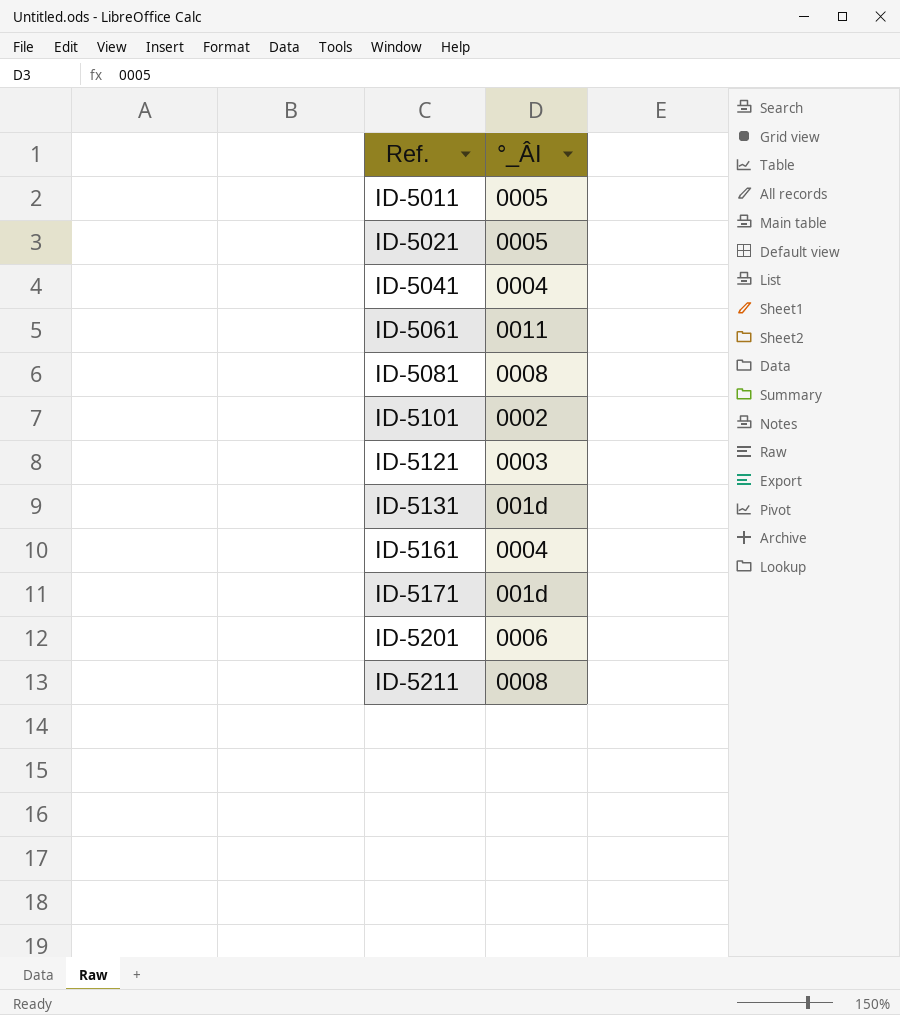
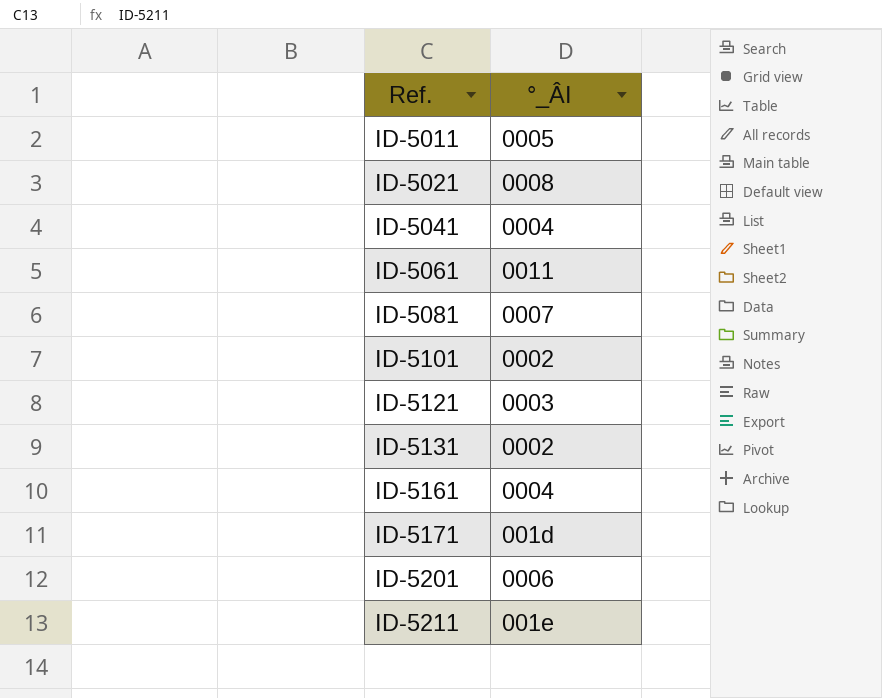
ID-5021 | °_ÂI: 0005 -> 0008
ID-5081 | °_ÂI: 0008 -> 0007
ID-5131 | °_ÂI: 001d -> 0002
ID-5211 | °_ÂI: 0008 -> 001e

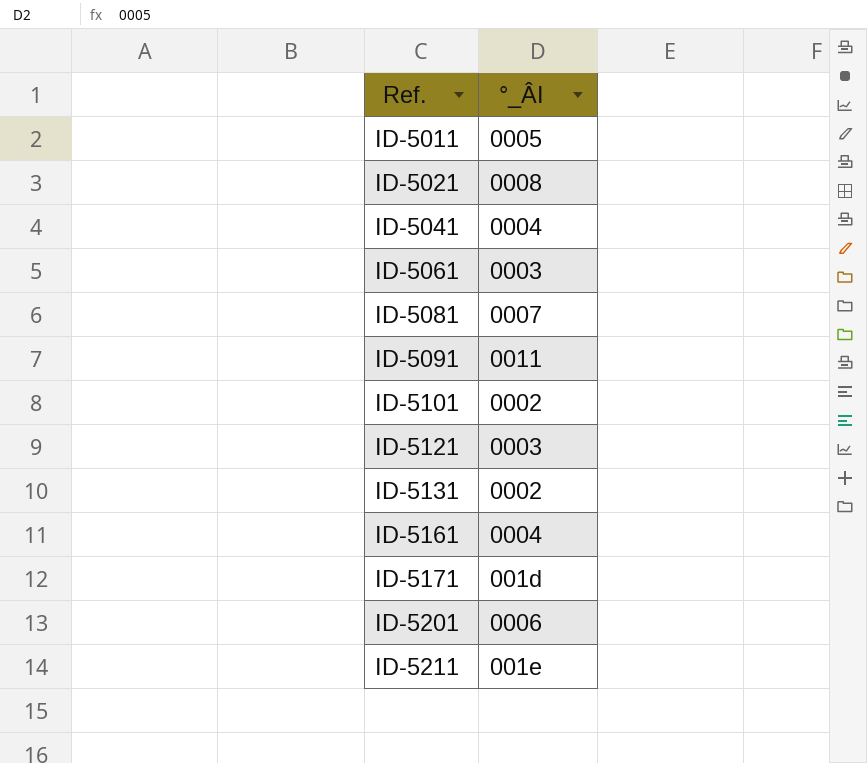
ID-5061 | °_ÂI: 0011 -> 0003
row ID-5091: none -> 0011

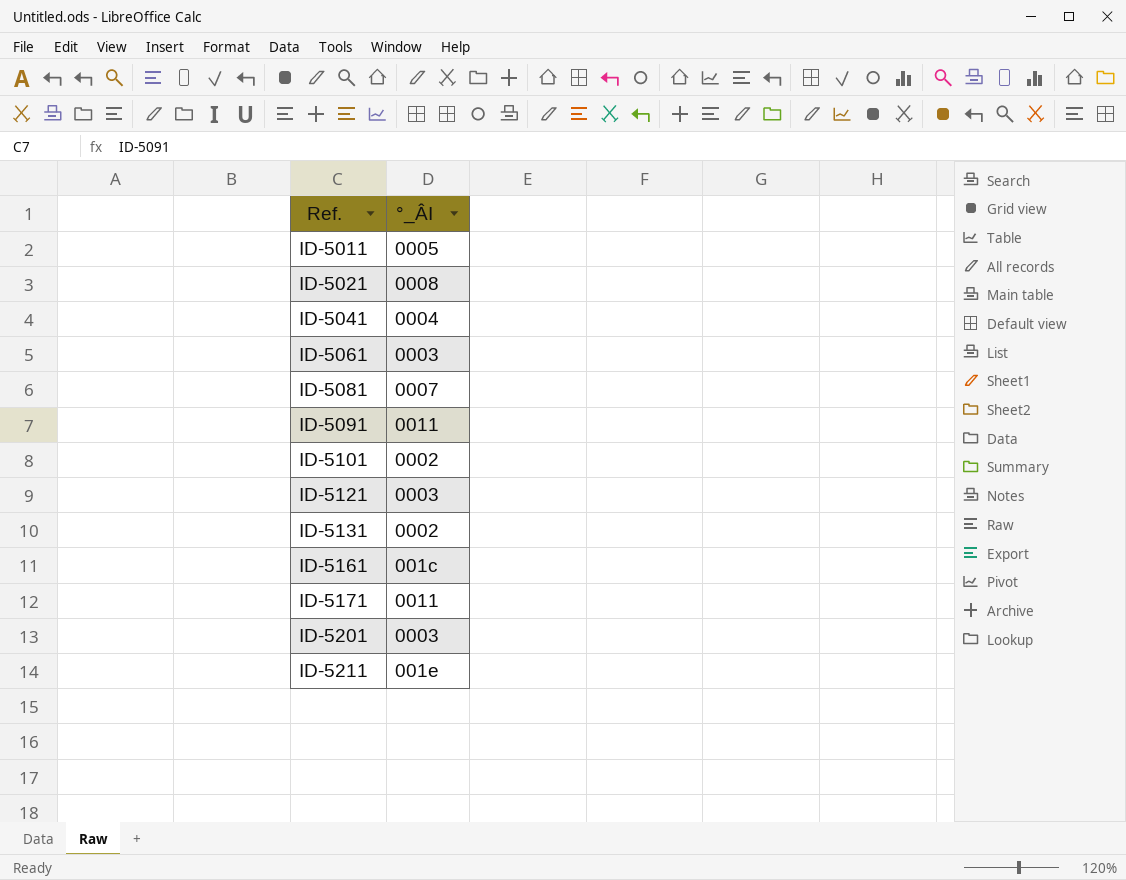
ID-5161 | °_ÂI: 0004 -> 001c
ID-5171 | °_ÂI: 001d -> 0011
ID-5201 | °_ÂI: 0006 -> 0003

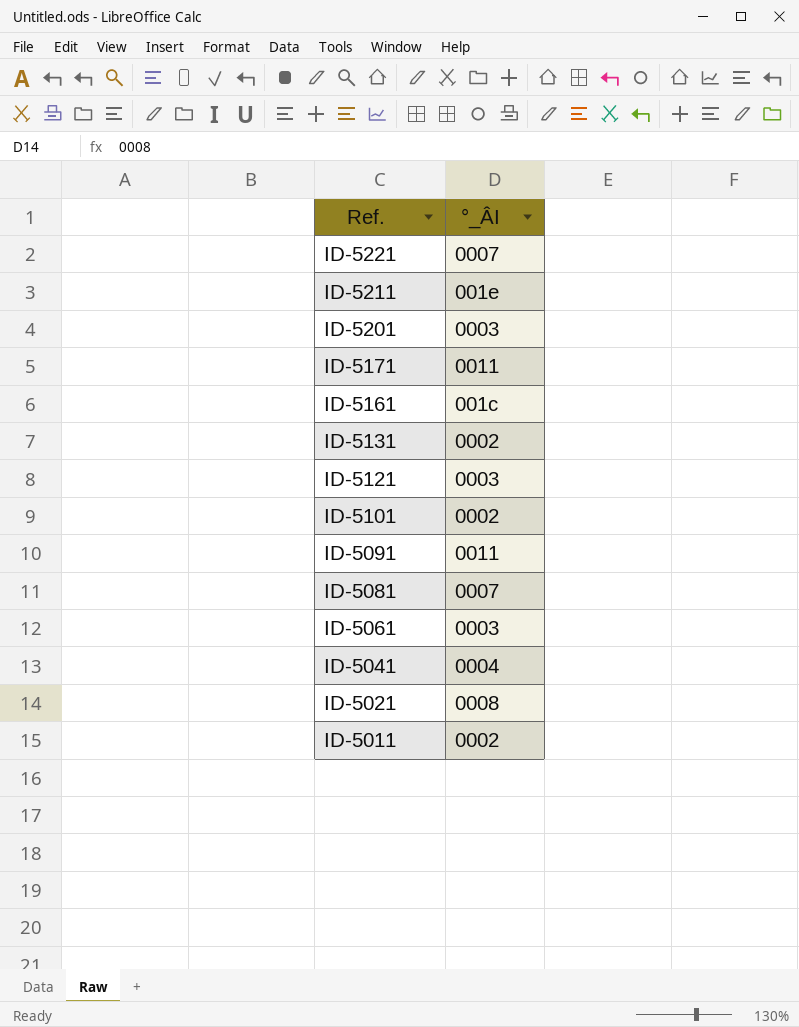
row order: Ref. ascending -> Ref. descending
row ID-5221: none -> 0007
ID-5011 | °_ÂI: 0005 -> 0002

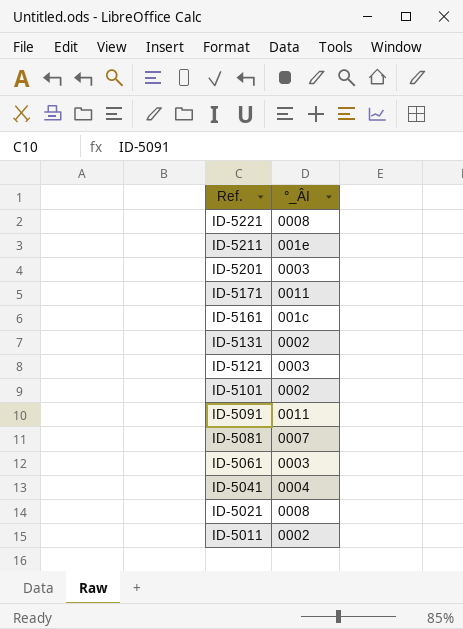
ID-5221 | °_ÂI: 0007 -> 0008

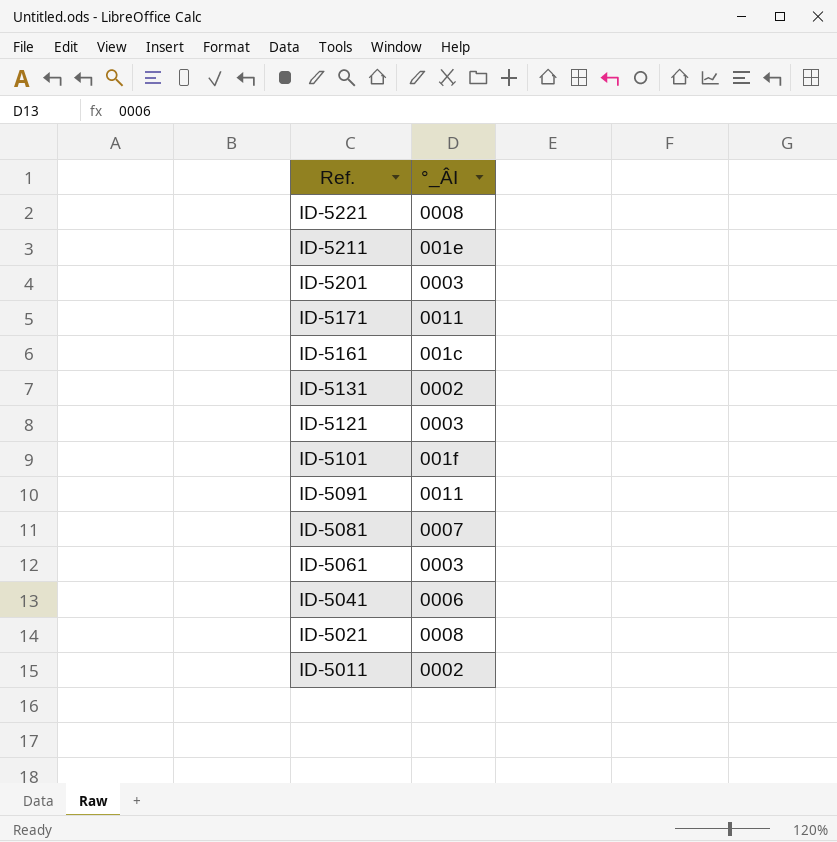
ID-5101 | °_ÂI: 0002 -> 001f
ID-5041 | °_ÂI: 0004 -> 0006

